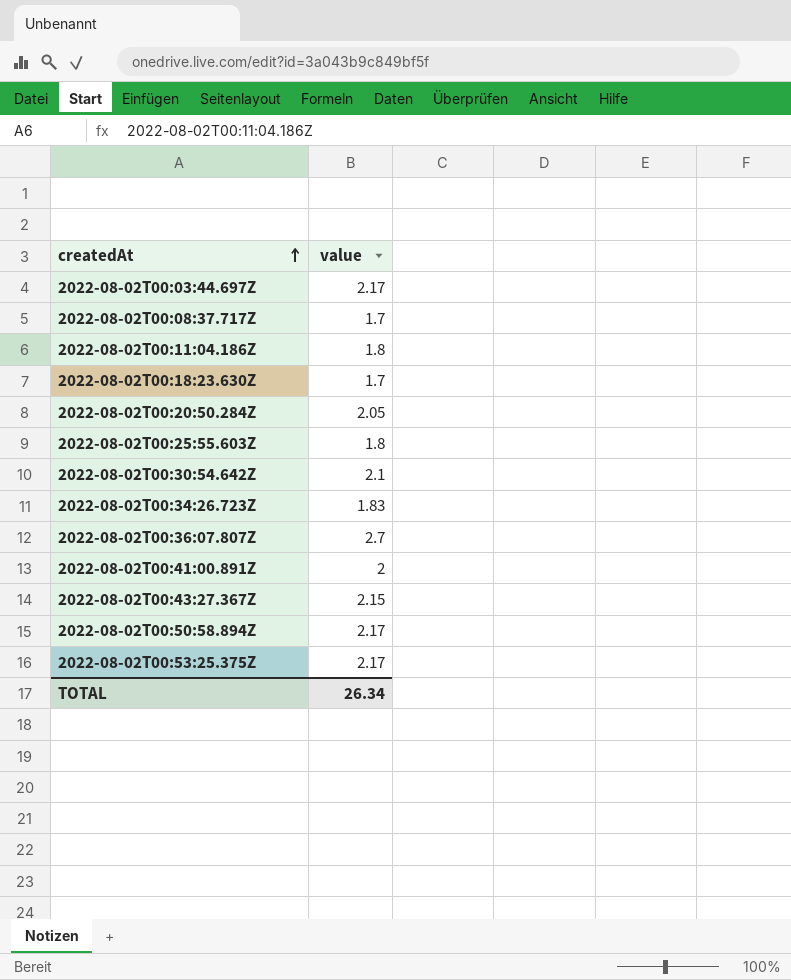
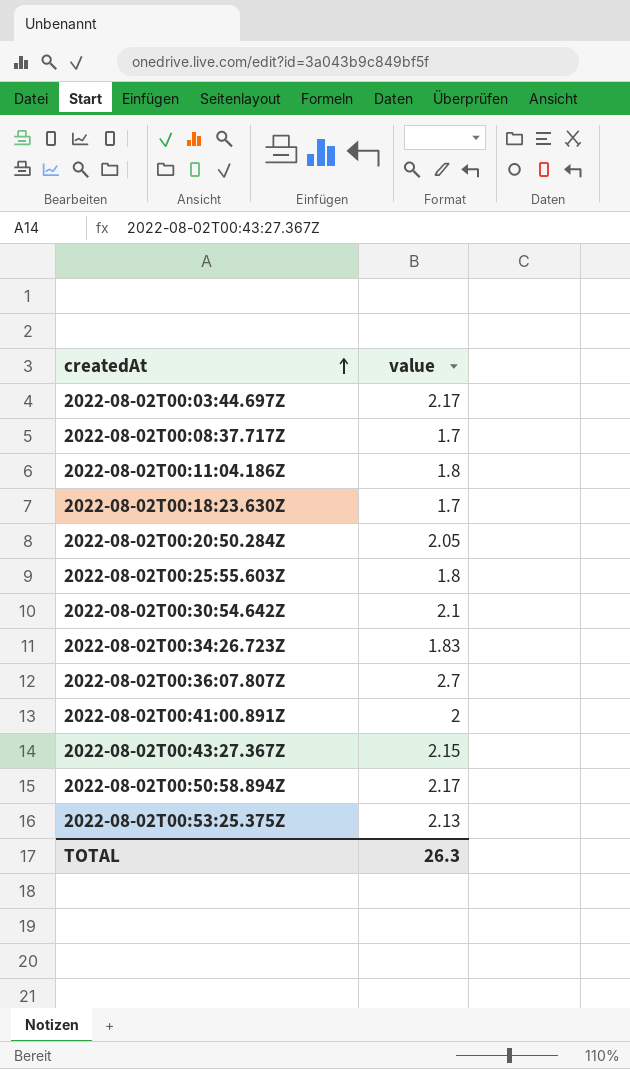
2022-08-02T00:53:25.375Z | value: 2.17 -> 2.13
TOTAL | value: 26.34 -> 26.3

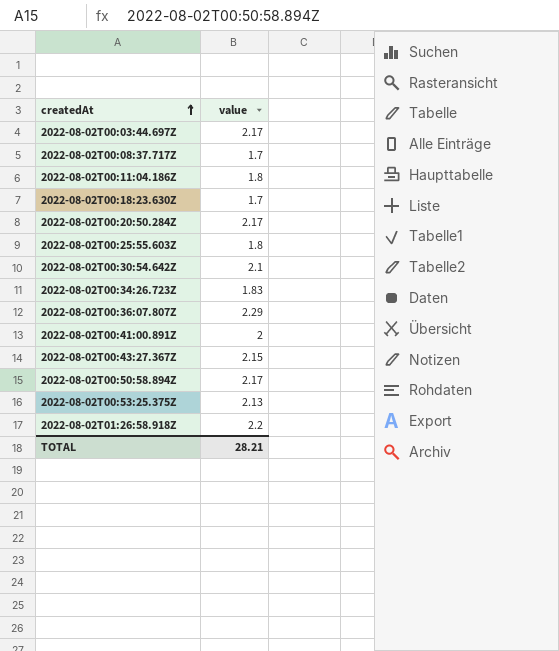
2022-08-02T00:20:50.284Z | value: 2.05 -> 2.17
2022-08-02T00:36:07.807Z | value: 2.7 -> 2.29
row 2022-08-02T01:26:58.918Z: none -> 2.2
TOTAL | value: 26.3 -> 28.21

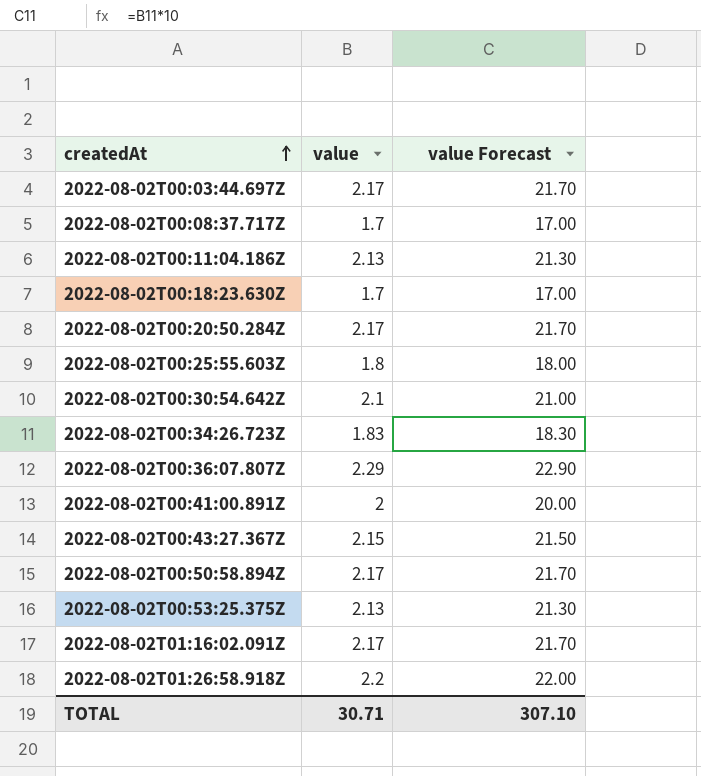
column value Forecast | formula: none -> [value] * 10
2022-08-02T00:11:04.186Z | value: 1.8 -> 2.13
row 2022-08-02T01:16:02.091Z: none -> 2.17 | 21.70
TOTAL | value: 28.21 -> 30.71

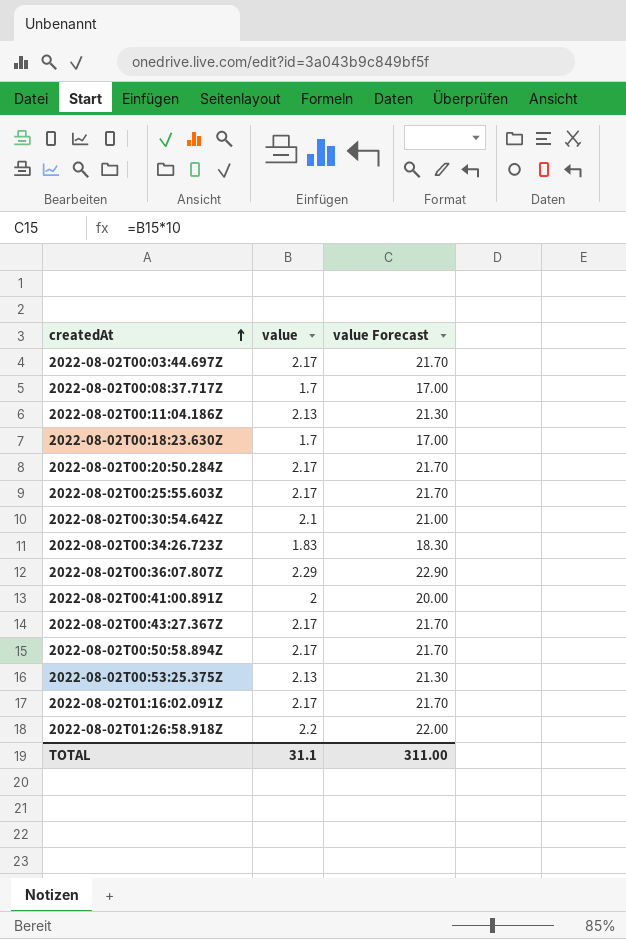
2022-08-02T00:25:55.603Z | value: 1.8 -> 2.17
2022-08-02T00:25:55.603Z | value Forecast: 18.00 -> 21.70
2022-08-02T00:43:27.367Z | value: 2.15 -> 2.17
2022-08-02T00:43:27.367Z | value Forecast: 21.50 -> 21.70
TOTAL | value: 30.71 -> 31.1
TOTAL | value Forecast: 307.10 -> 311.00

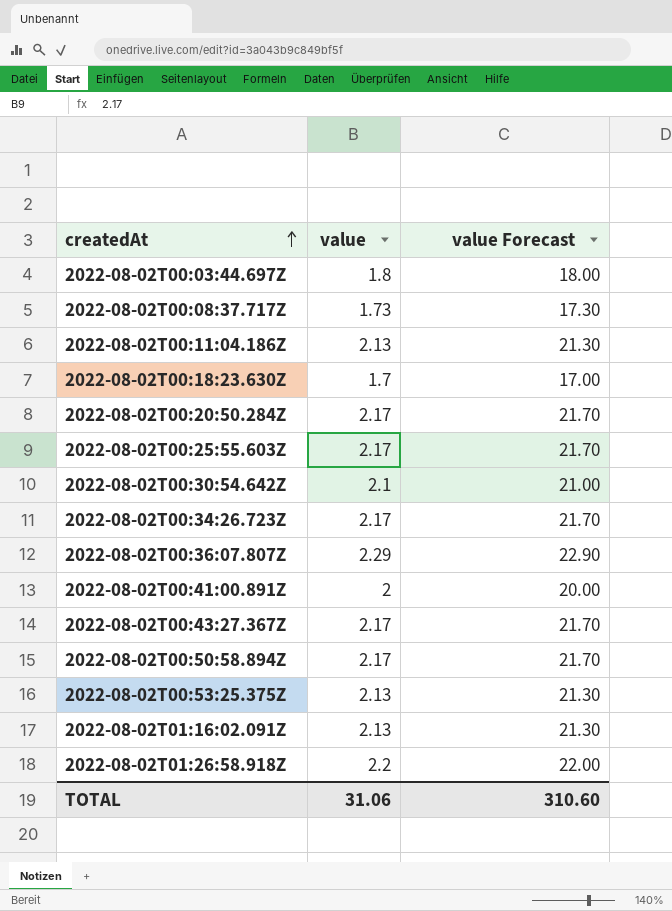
2022-08-02T00:03:44.697Z | value: 2.17 -> 1.8
2022-08-02T00:03:44.697Z | value Forecast: 21.70 -> 18.00
2022-08-02T00:08:37.717Z | value: 1.7 -> 1.73
2022-08-02T00:08:37.717Z | value Forecast: 17.00 -> 17.30
2022-08-02T00:34:26.723Z | value: 1.83 -> 2.17
2022-08-02T00:34:26.723Z | value Forecast: 18.30 -> 21.70
2022-08-02T01:16:02.091Z | value: 2.17 -> 2.13
2022-08-02T01:16:02.091Z | value Forecast: 21.70 -> 21.30
TOTAL | value: 31.1 -> 31.06
TOTAL | value Forecast: 311.00 -> 310.60

